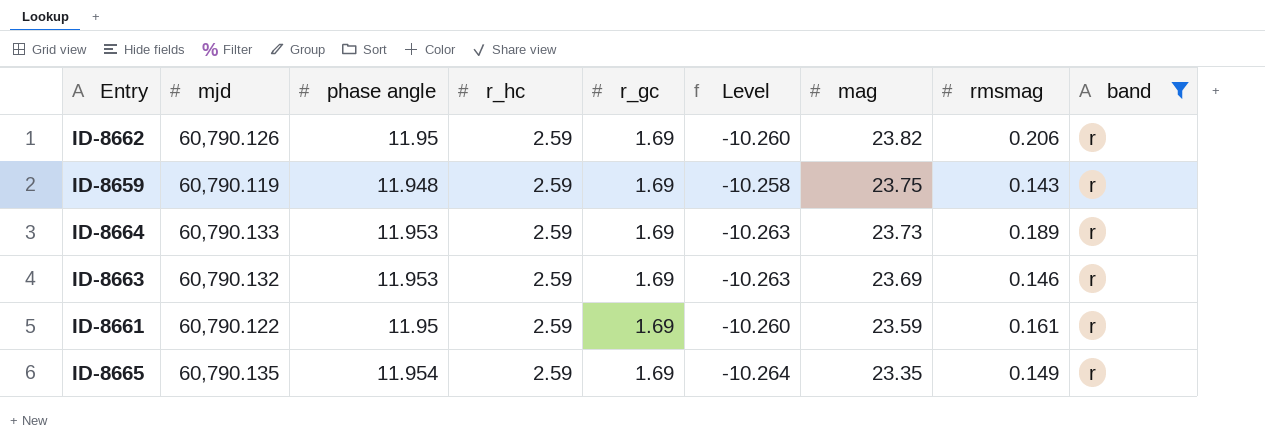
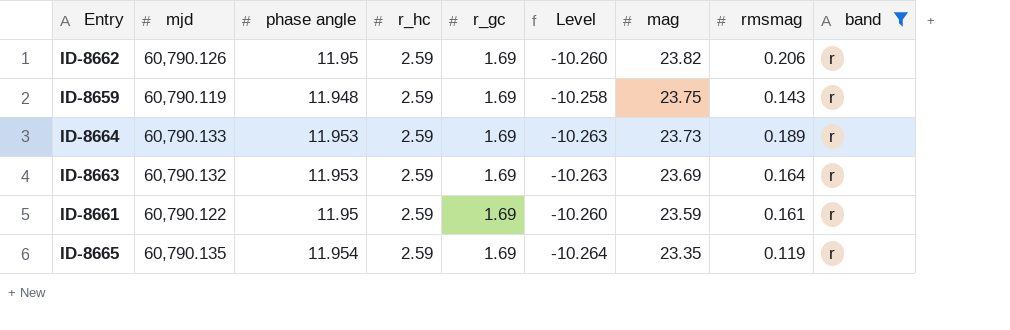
ID-8663 | rmsmag: 0.146 -> 0.164
ID-8665 | rmsmag: 0.149 -> 0.119

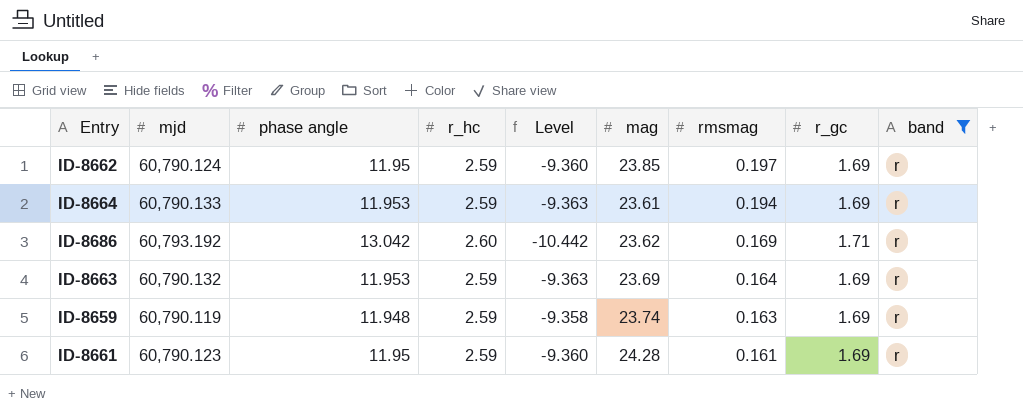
row order: mag descending -> rmsmag descending
column Level | formula: [r_gc] - [phase angle] -> [r_hc] - [phase angle]
column r_gc | position: 5 -> 8
row ID-8665: 60,790.135 | 11.954 | 2.59 | 1.69 | -10.264 | 23.35 | 0.119 | r -> none
ID-8662 | mjd: 60,790.126 -> 60,790.124
ID-8662 | mag: 23.82 -> 23.85
ID-8662 | rmsmag: 0.206 -> 0.197
ID-8664 | mag: 23.73 -> 23.61
ID-8664 | rmsmag: 0.189 -> 0.194
row ID-8686: none -> 60,793.192 | 13.042 | 2.60 | -10.442 | 23.62 | 0.169 | 1.71 | r
ID-8659 | mag: 23.75 -> 23.74
ID-8659 | rmsmag: 0.143 -> 0.163
ID-8661 | mjd: 60,790.122 -> 60,790.123
ID-8661 | mag: 23.59 -> 24.28

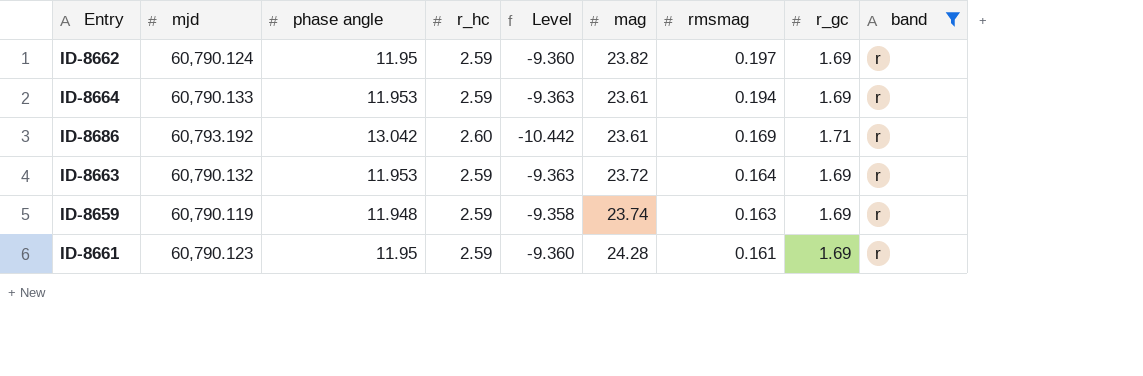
ID-8662 | mag: 23.85 -> 23.82
ID-8686 | mag: 23.62 -> 23.61
ID-8663 | mag: 23.69 -> 23.72

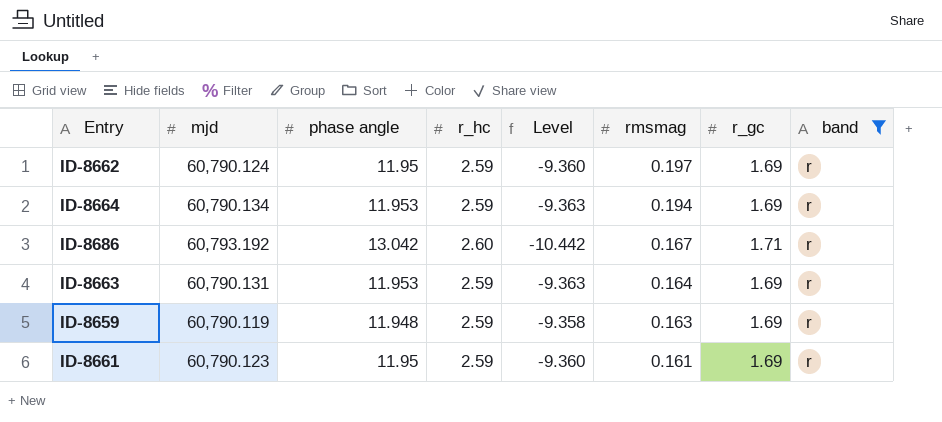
column mag | position: 6 -> none
ID-8664 | mjd: 60,790.133 -> 60,790.134
ID-8686 | rmsmag: 0.169 -> 0.167
ID-8663 | mjd: 60,790.132 -> 60,790.131

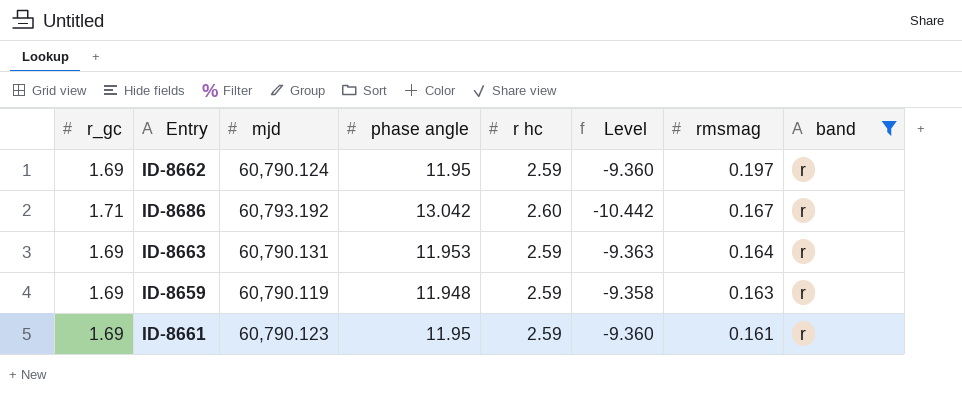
column r_gc | position: 7 -> 1
column name: r_hc -> r hc
row ID-8664: 60,790.134 | 11.953 | 2.59 | -9.363 | 0.194 | 1.69 | r -> none

